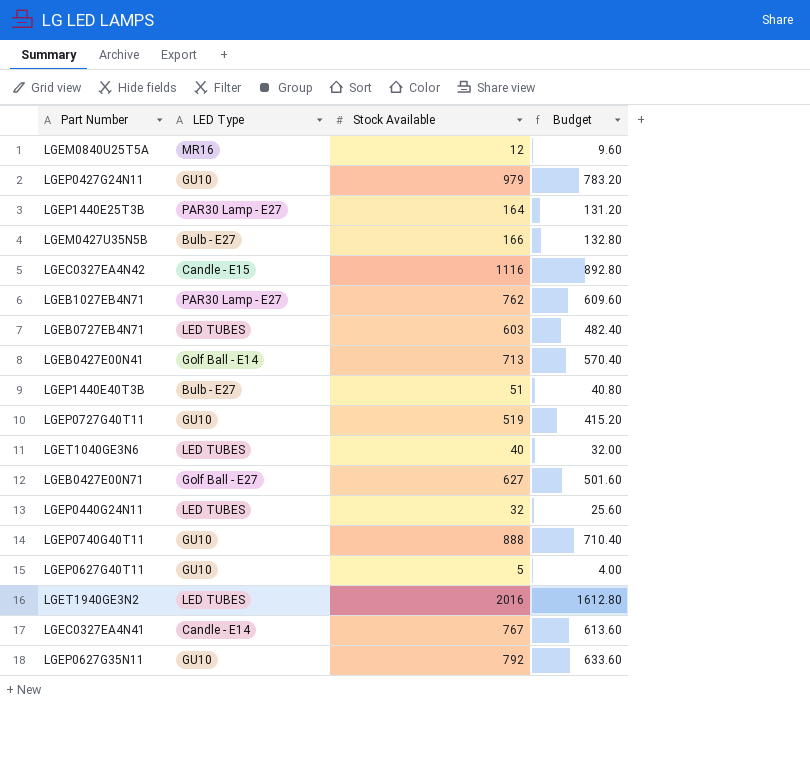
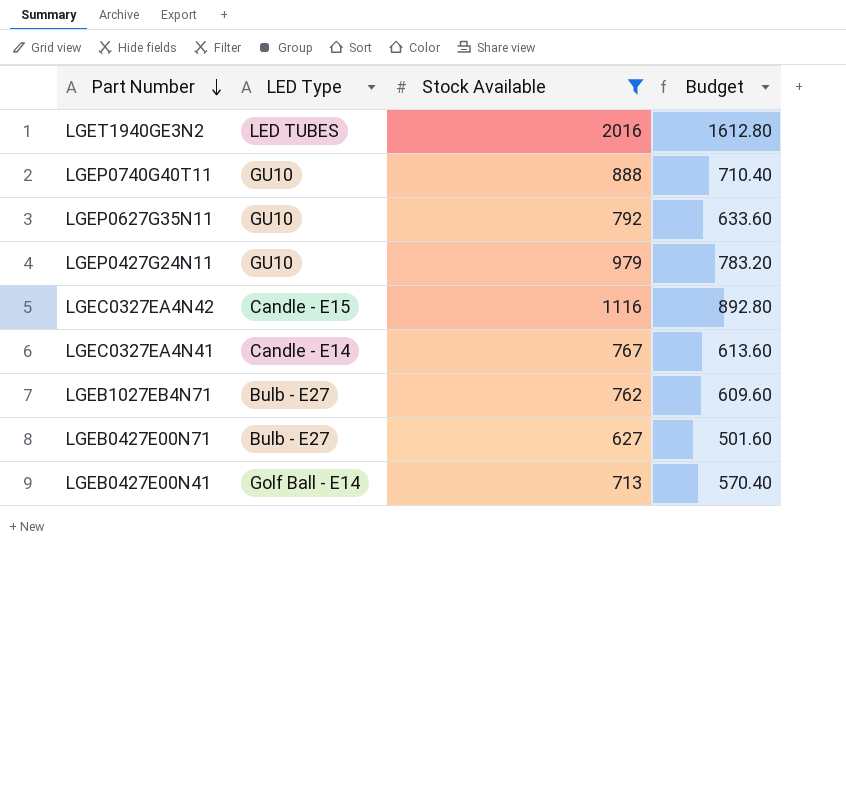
filter: none -> Stock Available >= 627
row order: none -> Part Number descending
LGEB1027EB4N71 | LED Type: PAR30 Lamp - E27 -> Bulb - E27
LGEB0427E00N71 | LED Type: Golf Ball - E27 -> Bulb - E27

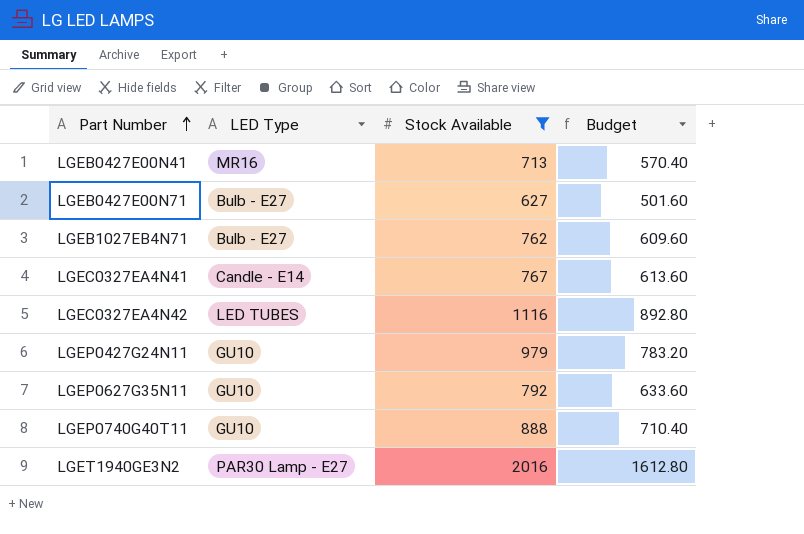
row order: Part Number descending -> Part Number ascending
LGEB0427E00N41 | LED Type: Golf Ball - E14 -> MR16
LGEC0327EA4N42 | LED Type: Candle - E15 -> LED TUBES
LGET1940GE3N2 | LED Type: LED TUBES -> PAR30 Lamp - E27

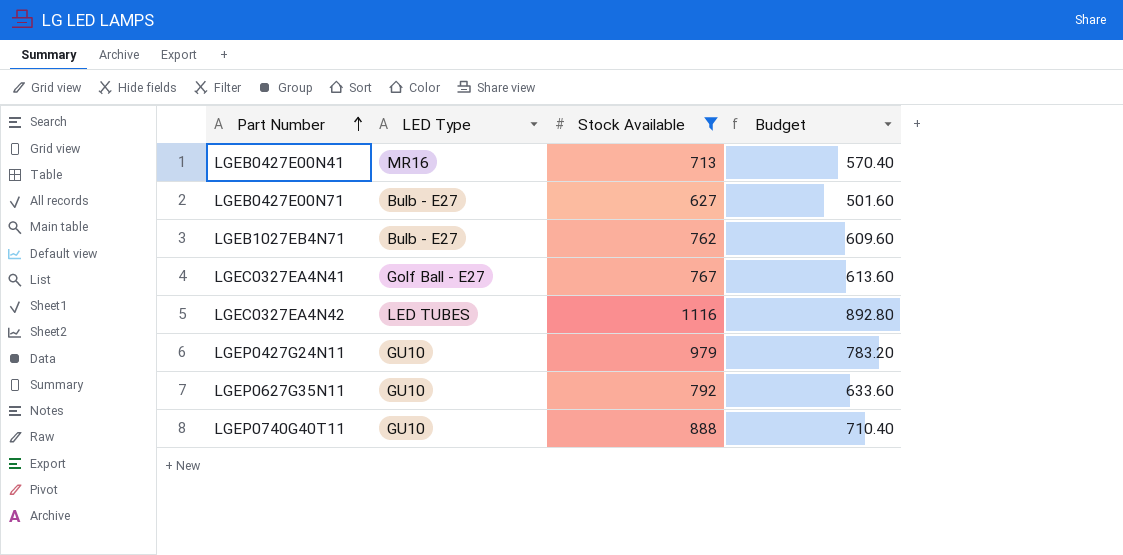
row LGET1940GE3N2: PAR30 Lamp - E27 | 2016 | 1612.80 -> none
LGEC0327EA4N41 | LED Type: Candle - E14 -> Golf Ball - E27

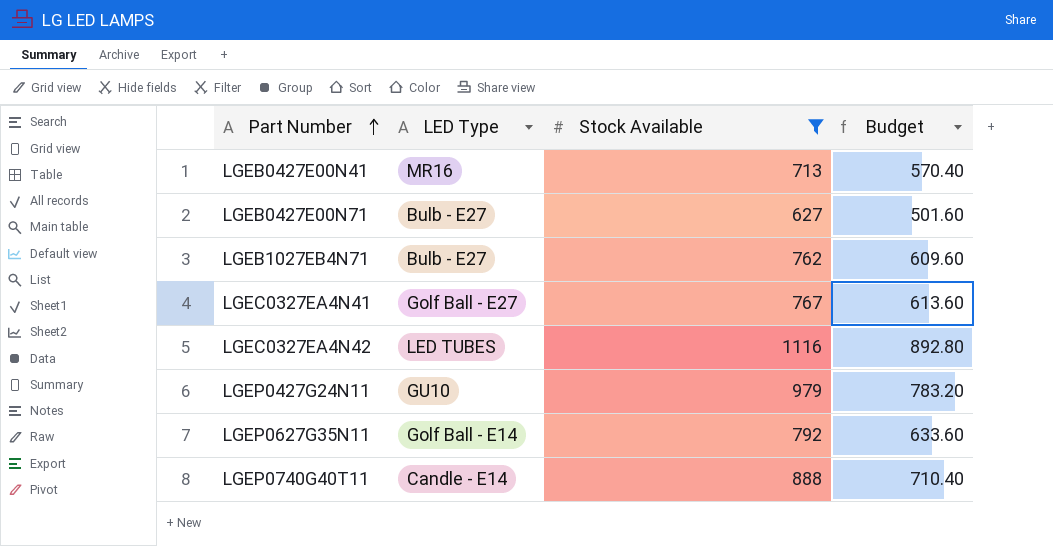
LGEP0627G35N11 | LED Type: GU10 -> Golf Ball - E14
LGEP0740G40T11 | LED Type: GU10 -> Candle - E14

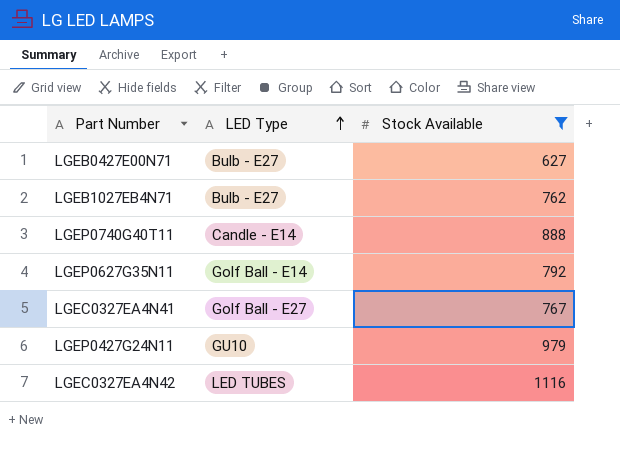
row order: Part Number ascending -> LED Type ascending
column Budget | formula: [Stock Available] * 0.8 -> none
row LGEB0427E00N41: MR16 | 713 | 570.40 -> none

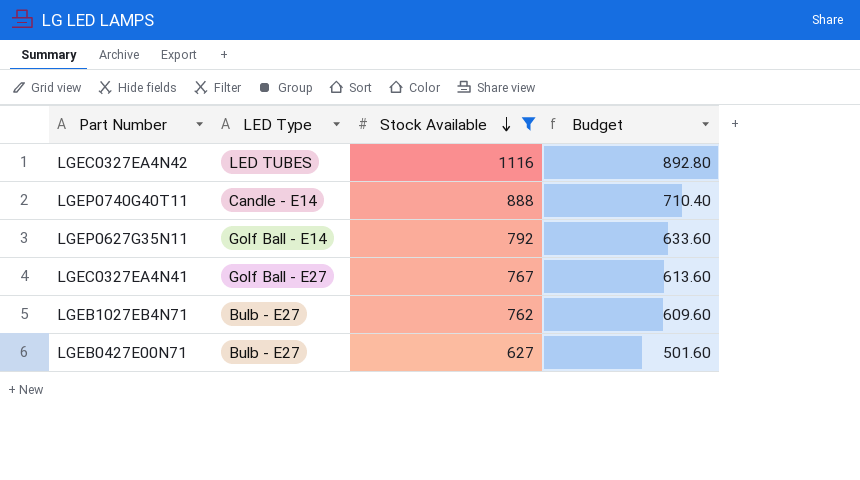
row order: LED Type ascending -> Stock Available descending
column Budget | formula: none -> [Stock Available] * 0.8
row LGEP0427G24N11: GU10 | 979 -> none

